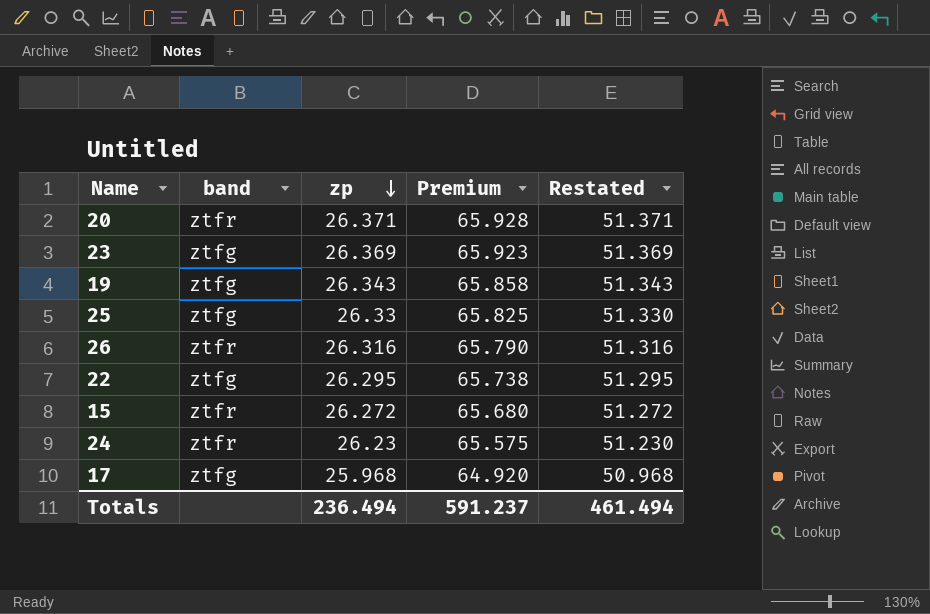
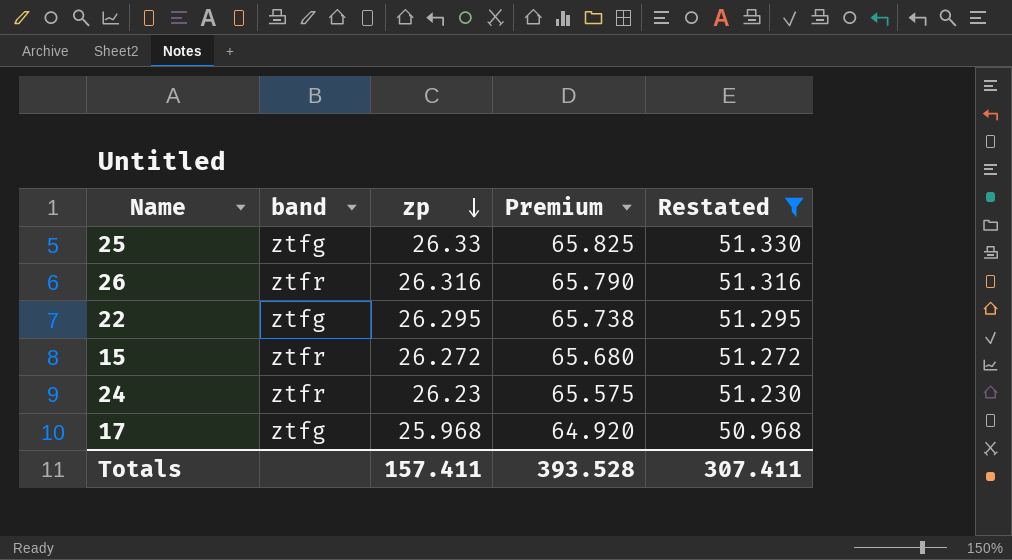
filter: none -> Restated <= 51.330
Totals | zp: 236.494 -> 157.411
Totals | Premium: 591.237 -> 393.528
Totals | Restated: 461.494 -> 307.411

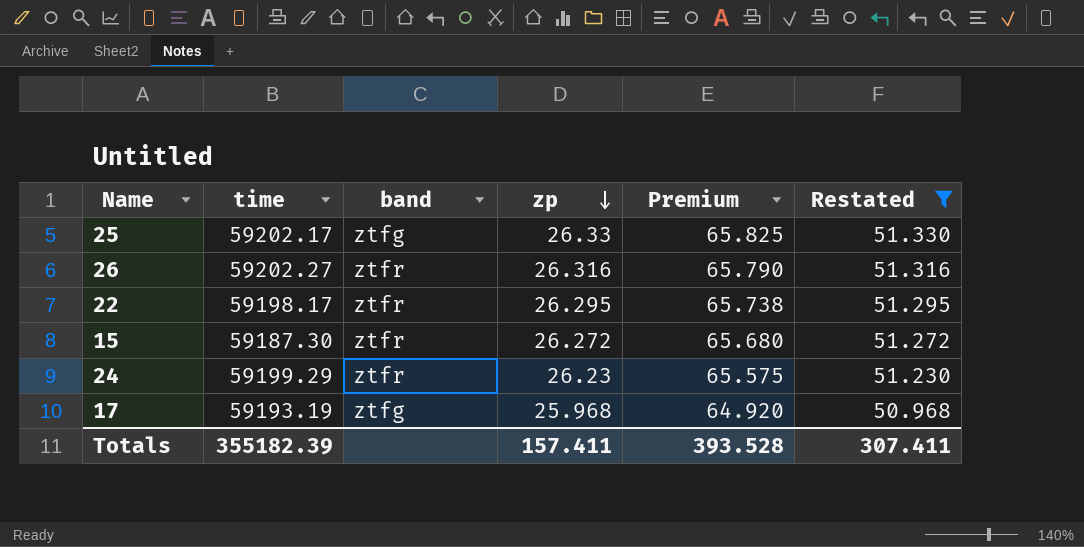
column time | position: none -> 2
22 | band: ztfg -> ztfr

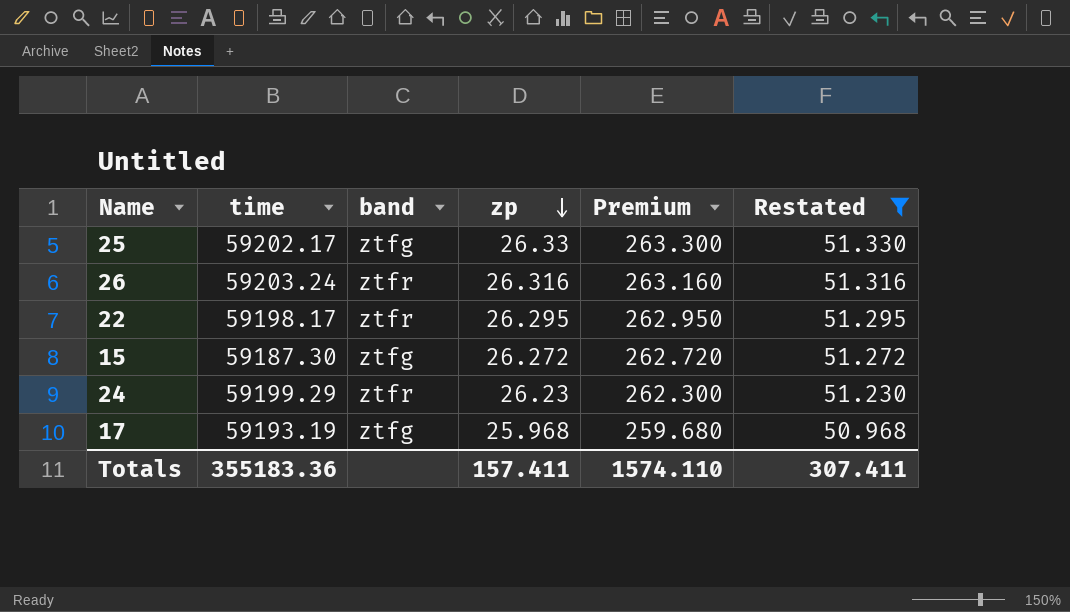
column Premium | formula: [zp] * 2.5 -> [zp] * 10
26 | time: 59202.27 -> 59203.24
15 | band: ztfr -> ztfg
Totals | time: 355182.39 -> 355183.36
Totals | Premium: 393.528 -> 1574.110

